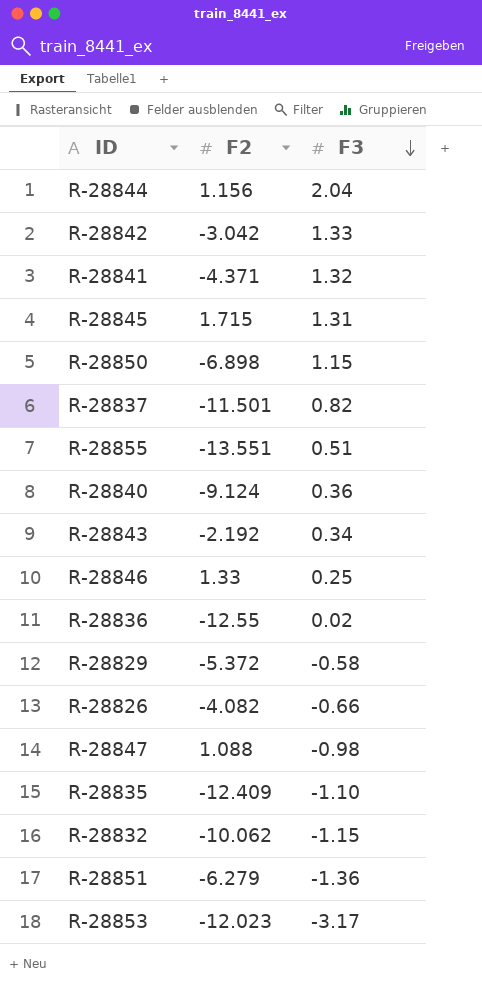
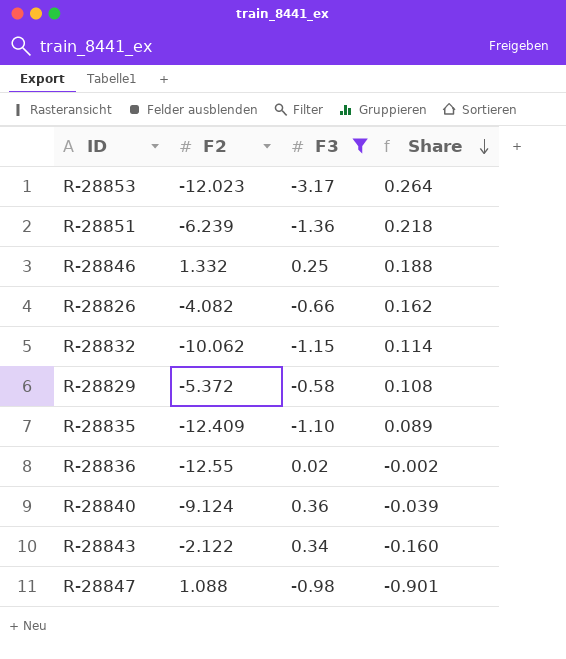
filter: none -> F3 <= 0.36
row order: F3 descending -> Share descending
column Share | formula: none -> [F3] / [F2]
R-28851 | F2: -6.279 -> -6.239
R-28846 | F2: 1.33 -> 1.332
R-28843 | F2: -2.192 -> -2.122

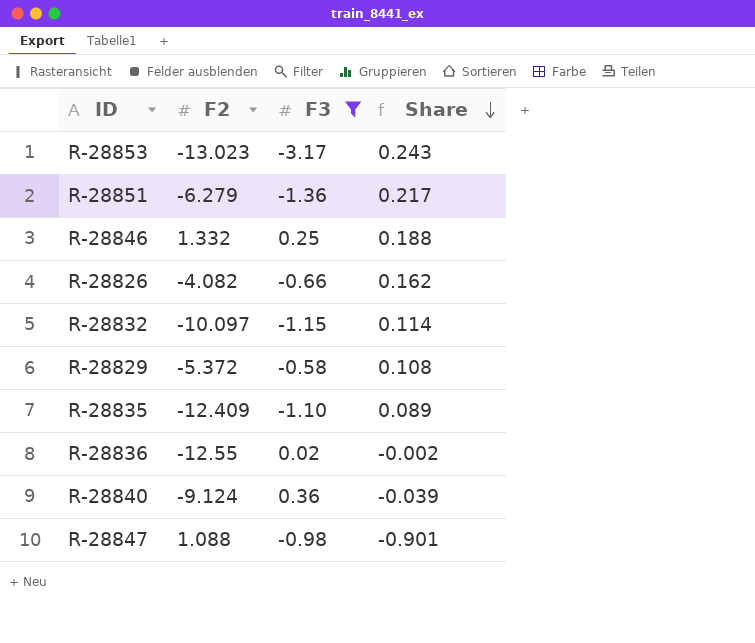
row R-28843: -2.122 | 0.34 | -0.160 -> none
R-28853 | F2: -12.023 -> -13.023
R-28853 | Share: 0.264 -> 0.243
R-28851 | F2: -6.239 -> -6.279
R-28851 | Share: 0.218 -> 0.217
R-28832 | F2: -10.062 -> -10.097

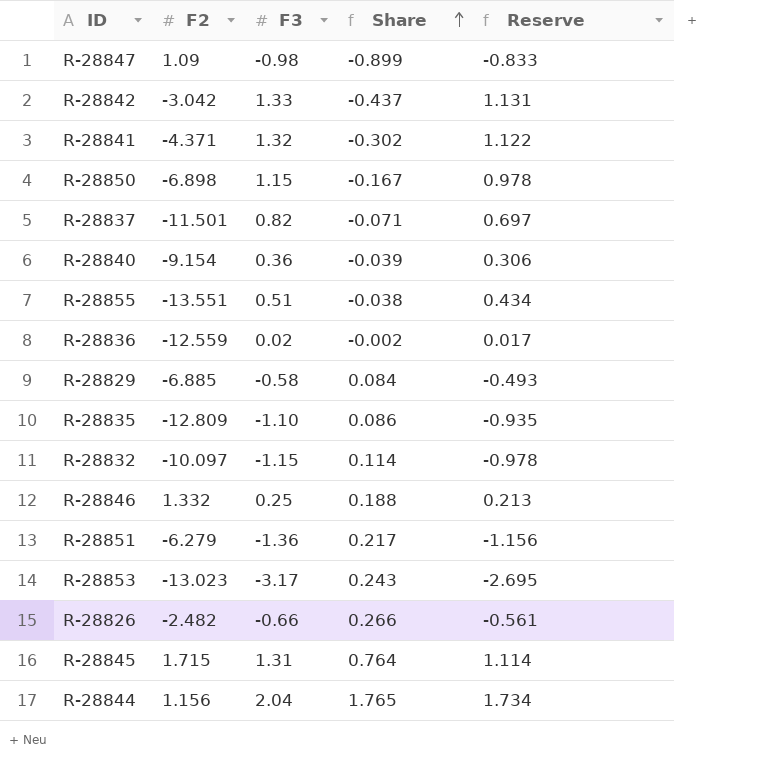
filter: F3 <= 0.36 -> none
row order: Share descending -> Share ascending
column Reserve | formula: none -> [F3] * 0.85
R-28847 | F2: 1.088 -> 1.09
R-28847 | Share: -0.901 -> -0.899
R-28840 | F2: -9.124 -> -9.154
R-28836 | F2: -12.55 -> -12.559
R-28829 | F2: -5.372 -> -6.885
R-28829 | Share: 0.108 -> 0.084
R-28835 | F2: -12.409 -> -12.809
R-28835 | Share: 0.089 -> 0.086
R-28826 | F2: -4.082 -> -2.482
R-28826 | Share: 0.162 -> 0.266

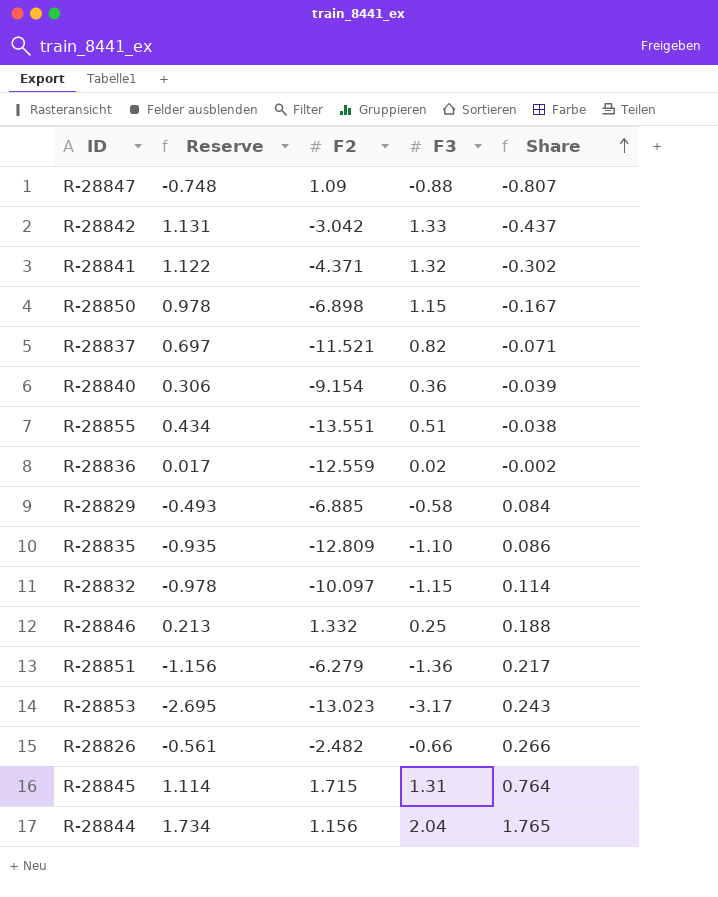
column Reserve | position: 5 -> 2
R-28847 | Reserve: -0.833 -> -0.748
R-28847 | F3: -0.98 -> -0.88
R-28847 | Share: -0.899 -> -0.807
R-28837 | F2: -11.501 -> -11.521

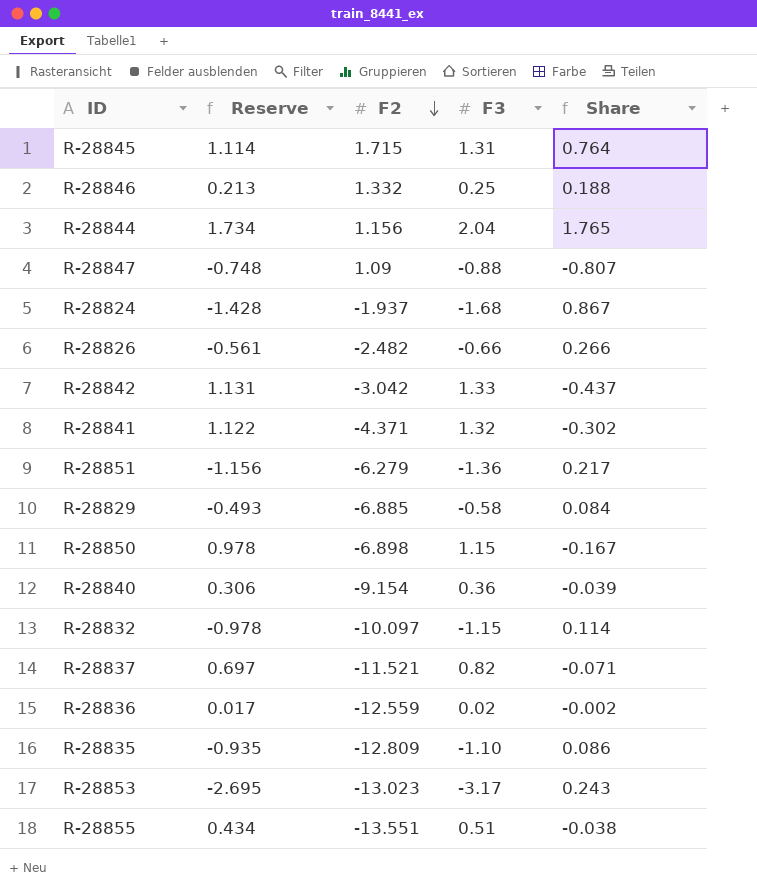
row order: Share ascending -> F2 descending
row R-28824: none -> -1.428 | -1.937 | -1.68 | 0.867

